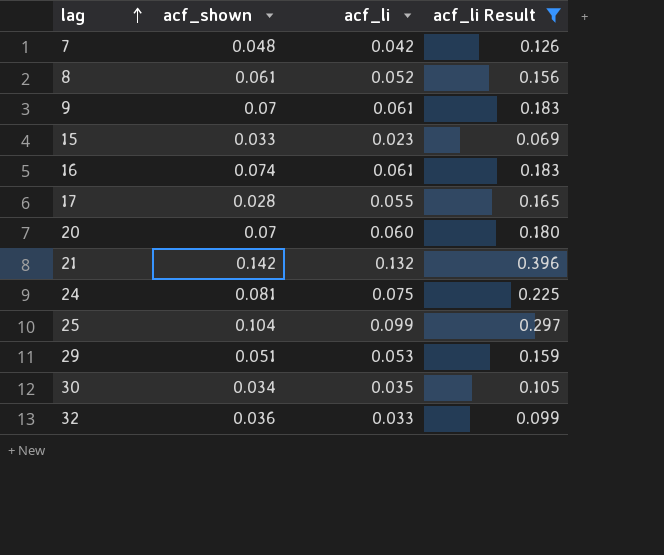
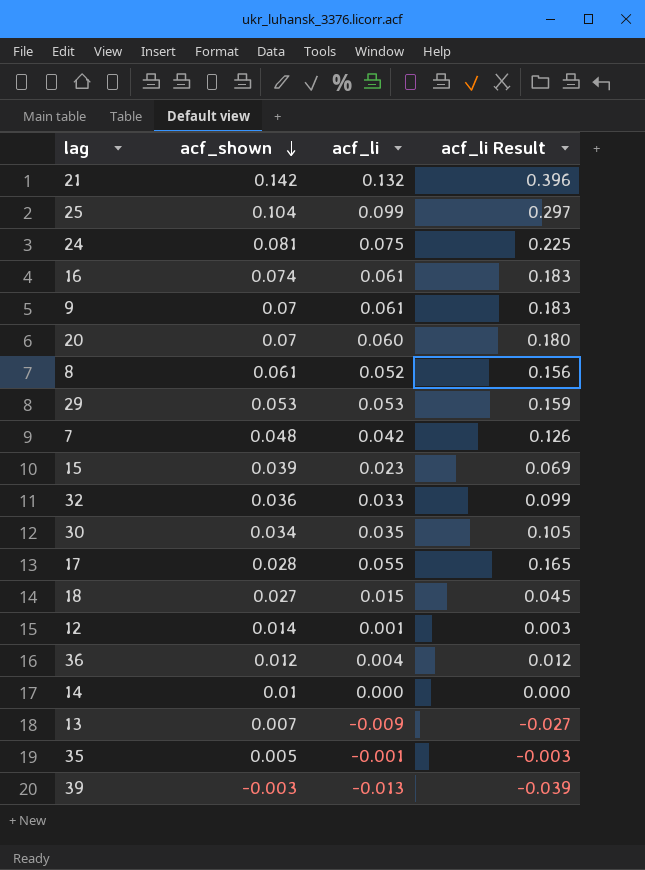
filter: acf_li Result >= 0.069 -> none
row order: lag ascending -> acf_shown descending
29 | acf_shown: 0.051 -> 0.053
15 | acf_shown: 0.033 -> 0.039

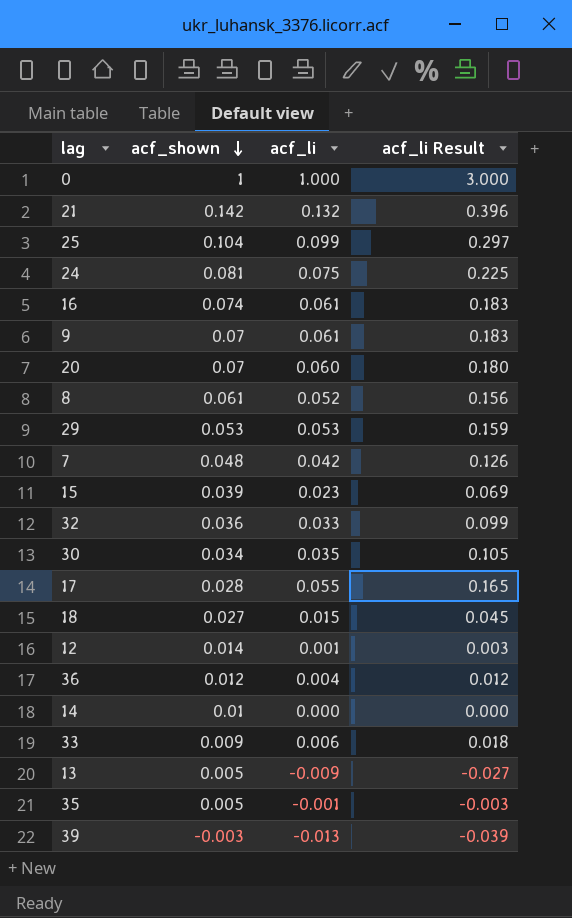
row 0: none -> 1 | 1.000 | 3.000
row 33: none -> 0.009 | 0.006 | 0.018
13 | acf_shown: 0.007 -> 0.005

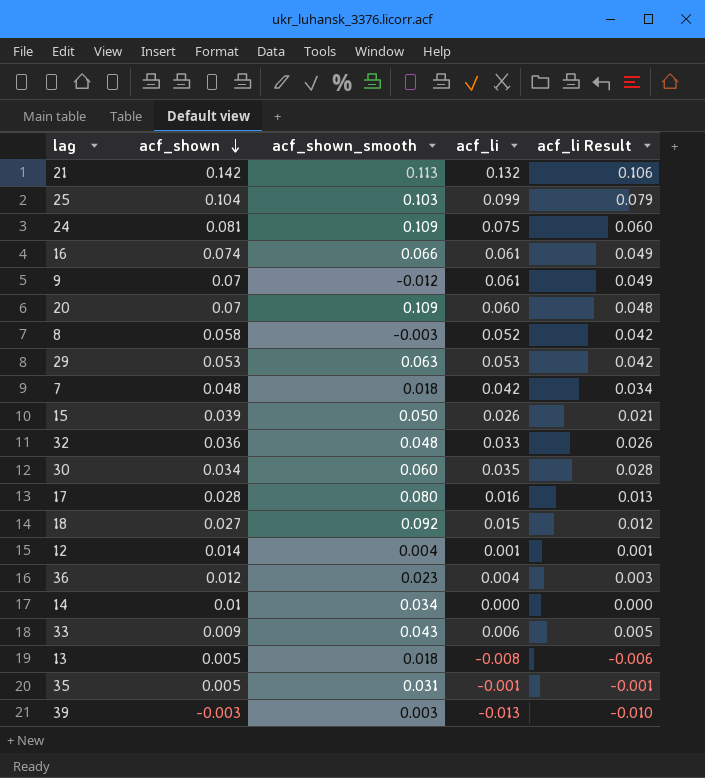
column acf_shown_smooth | position: none -> 3
column acf_li Result | formula: [acf_li] * 3 -> [acf_li] * 0.8
row 0: 1 | 1.000 | 3.000 -> none
8 | acf_shown: 0.061 -> 0.058
15 | acf_li: 0.023 -> 0.026
17 | acf_li: 0.055 -> 0.016
13 | acf_li: -0.009 -> -0.008

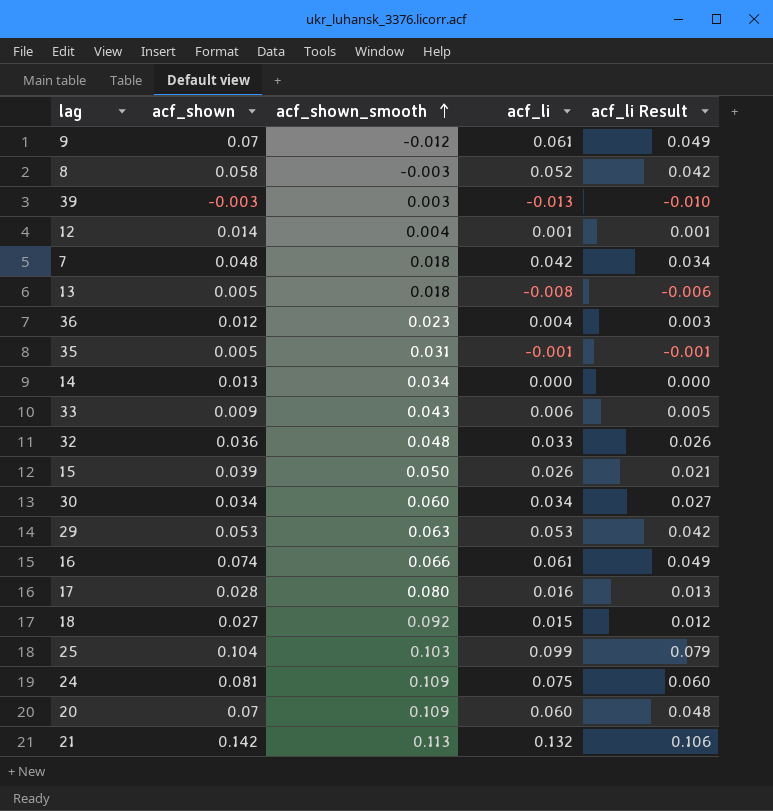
row order: acf_shown descending -> acf_shown_smooth ascending
14 | acf_shown: 0.01 -> 0.013
30 | acf_li: 0.035 -> 0.034
30 | acf_li Result: 0.028 -> 0.027

